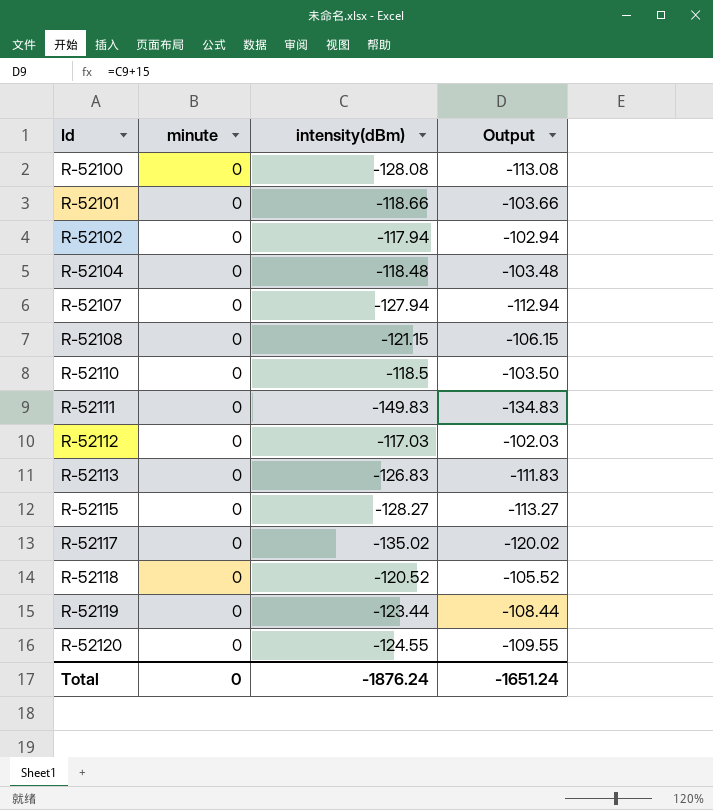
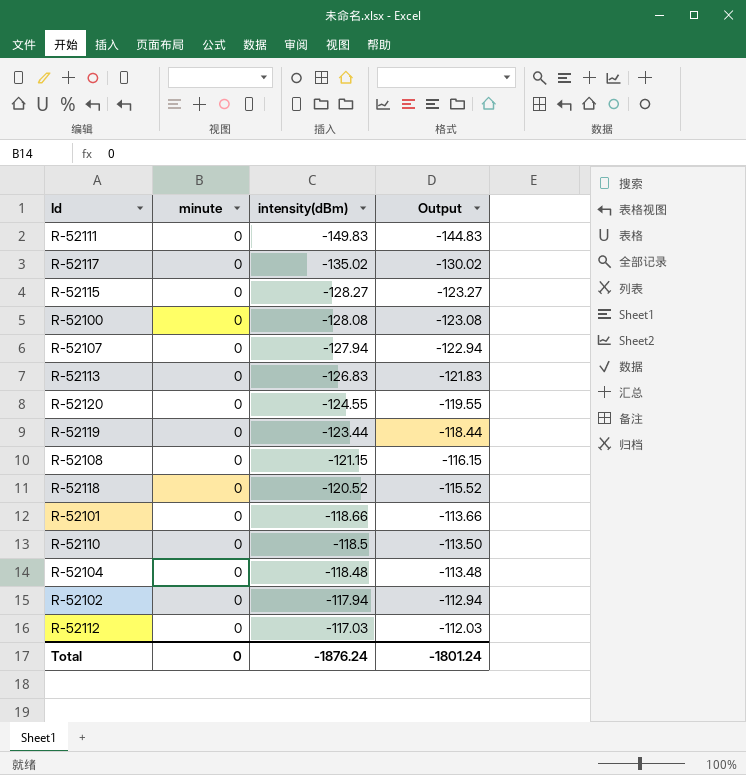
row order: Id ascending -> intensity(dBm) ascending
column Output | formula: [intensity(dBm)] + 15 -> [intensity(dBm)] + 5
Total | Output: -1651.24 -> -1801.24

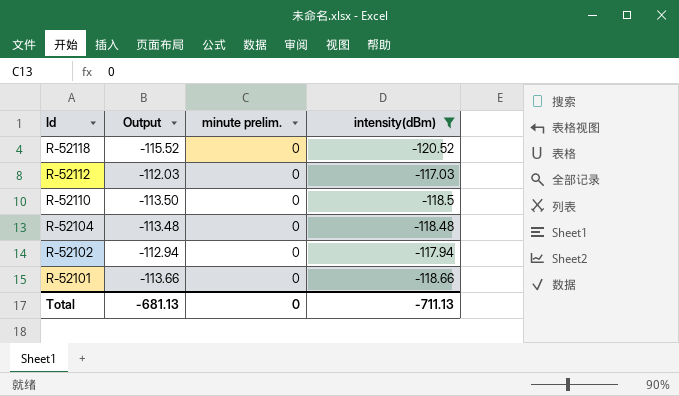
filter: none -> intensity(dBm) >= -120.52
row order: intensity(dBm) ascending -> Id descending
column Output | position: 4 -> 2
column name: minute -> minute prelim.
Total | Output: -1801.24 -> -681.13
Total | intensity(dBm): -1876.24 -> -711.13

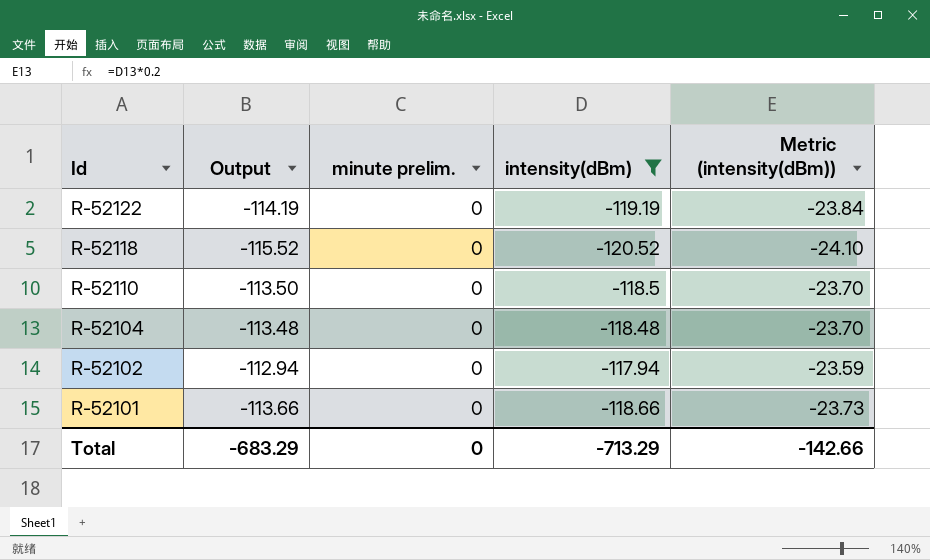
column Metric (intensity(dBm)) | formula: none -> [intensity(dBm)] * 0.2
row R-52112: -112.03 | 0 | -117.03 -> none
row R-52122: none -> -114.19 | 0 | -119.19 | -23.84
Total | Output: -681.13 -> -683.29
Total | intensity(dBm): -711.13 -> -713.29

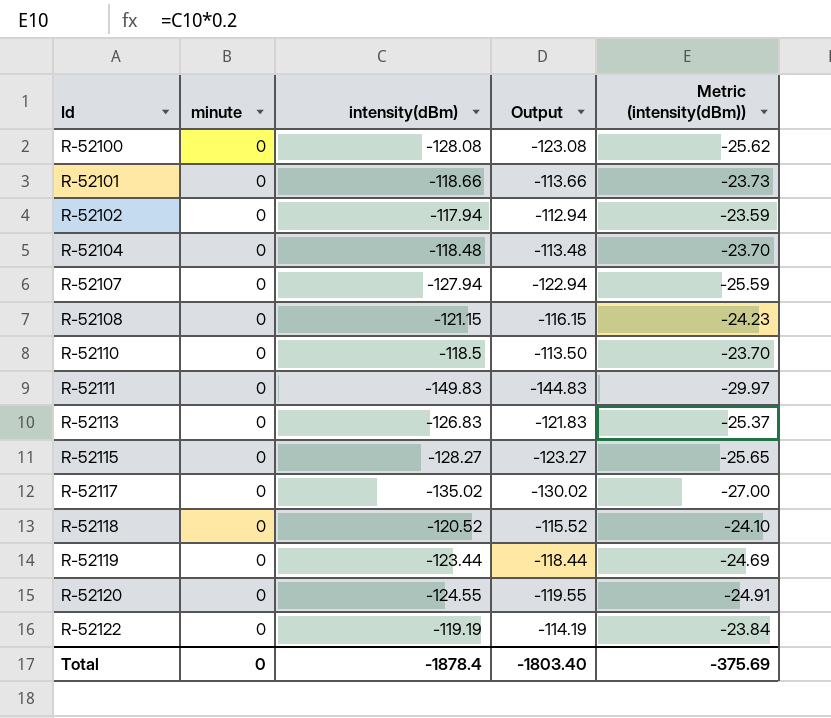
filter: intensity(dBm) >= -120.52 -> none
row order: Id descending -> Id ascending
column name: minute prelim. -> minute
column Output | position: 2 -> 4
Total | intensity(dBm): -713.29 -> -1878.4
Total | Output: -683.29 -> -1803.40
Total | Metric (intensity(dBm)): -142.66 -> -375.69

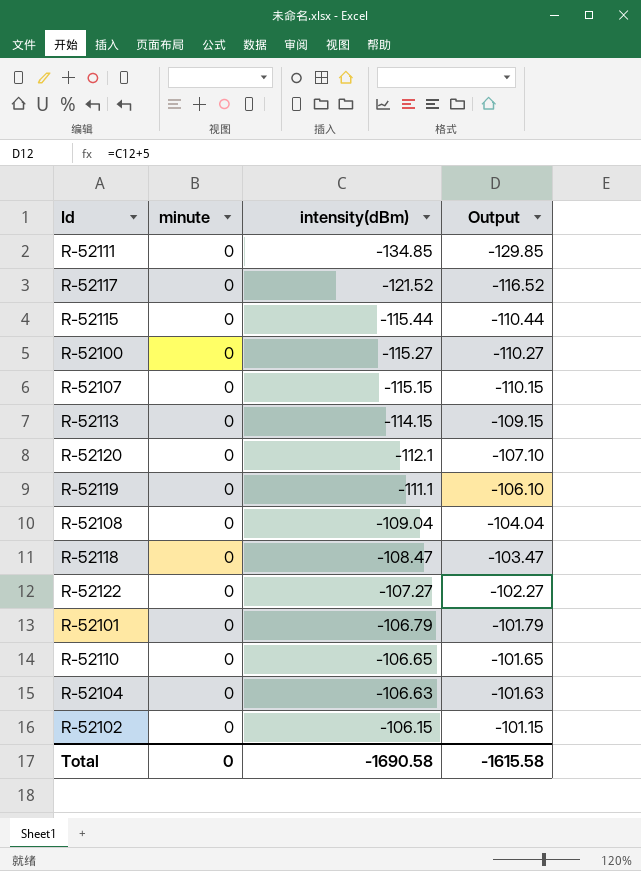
row order: Id ascending -> intensity(dBm) ascending
column Metric (intensity(dBm)) | formula: [intensity(dBm)] * 0.2 -> none
R-52111 | intensity(dBm): -149.83 -> -134.85
R-52111 | Output: -144.83 -> -129.85
R-52117 | intensity(dBm): -135.02 -> -121.52
R-52117 | Output: -130.02 -> -116.52
R-52115 | intensity(dBm): -128.27 -> -115.44
R-52115 | Output: -123.27 -> -110.44
R-52100 | intensity(dBm): -128.08 -> -115.27
R-52100 | Output: -123.08 -> -110.27
R-52107 | intensity(dBm): -127.94 -> -115.15
R-52107 | Output: -122.94 -> -110.15
R-52113 | intensity(dBm): -126.83 -> -114.15
R-52113 | Output: -121.83 -> -109.15
R-52120 | intensity(dBm): -124.55 -> -112.1
R-52120 | Output: -119.55 -> -107.10
R-52119 | intensity(dBm): -123.44 -> -111.1
R-52119 | Output: -118.44 -> -106.10
R-52108 | intensity(dBm): -121.15 -> -109.04
R-52108 | Output: -116.15 -> -104.04
R-52118 | intensity(dBm): -120.52 -> -108.47
R-52118 | Output: -115.52 -> -103.47
R-52122 | intensity(dBm): -119.19 -> -107.27
R-52122 | Output: -114.19 -> -102.27
R-52101 | intensity(dBm): -118.66 -> -106.79
R-52101 | Output: -113.66 -> -101.79
R-52110 | intensity(dBm): -118.5 -> -106.65
R-52110 | Output: -113.50 -> -101.65
R-52104 | intensity(dBm): -118.48 -> -106.63
R-52104 | Output: -113.48 -> -101.63
R-52102 | intensity(dBm): -117.94 -> -106.15
R-52102 | Output: -112.94 -> -101.15
Total | intensity(dBm): -1878.4 -> -1690.58
Total | Output: -1803.40 -> -1615.58

